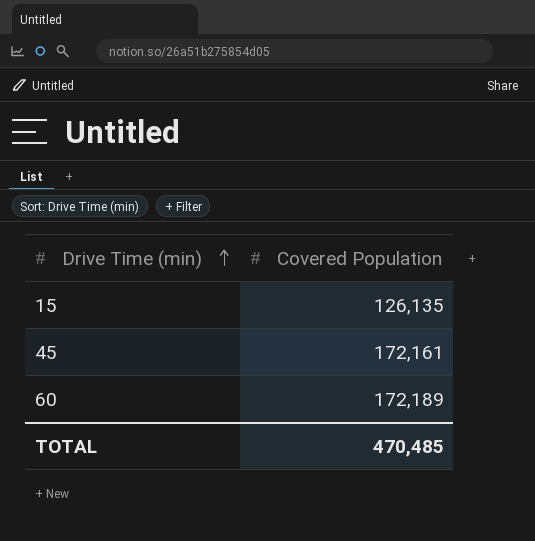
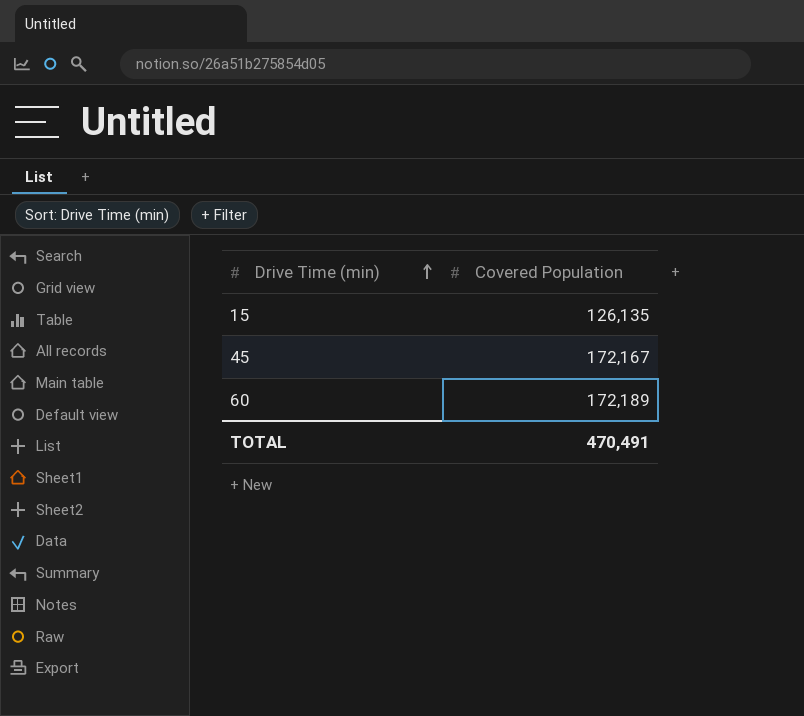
45 | Covered Population: 172,161 -> 172,167
TOTAL | Covered Population: 470,485 -> 470,491

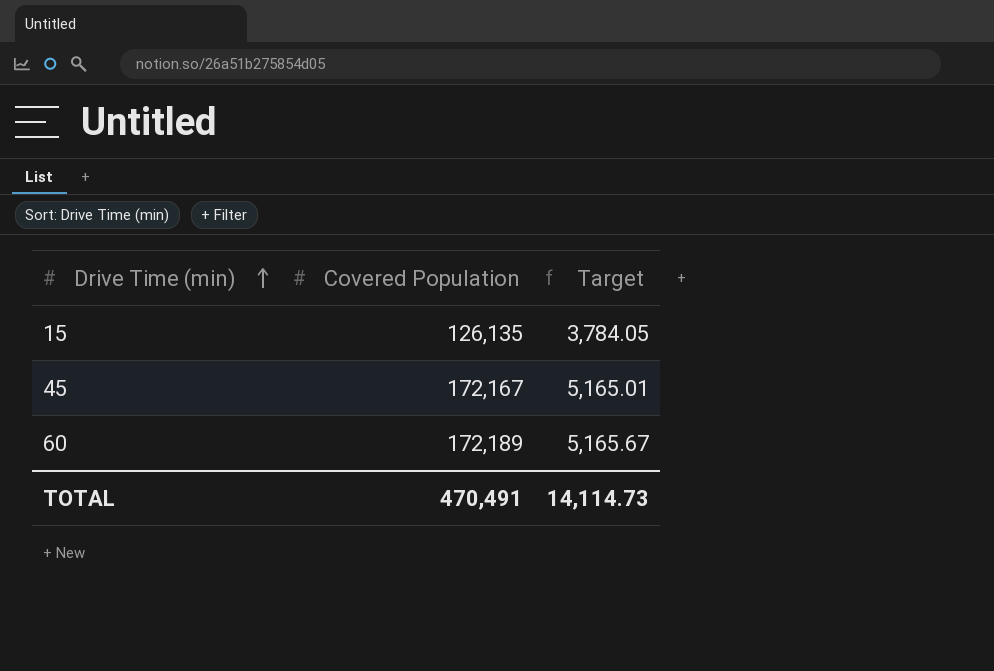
column Target | formula: none -> [Covered Population] * 0.03

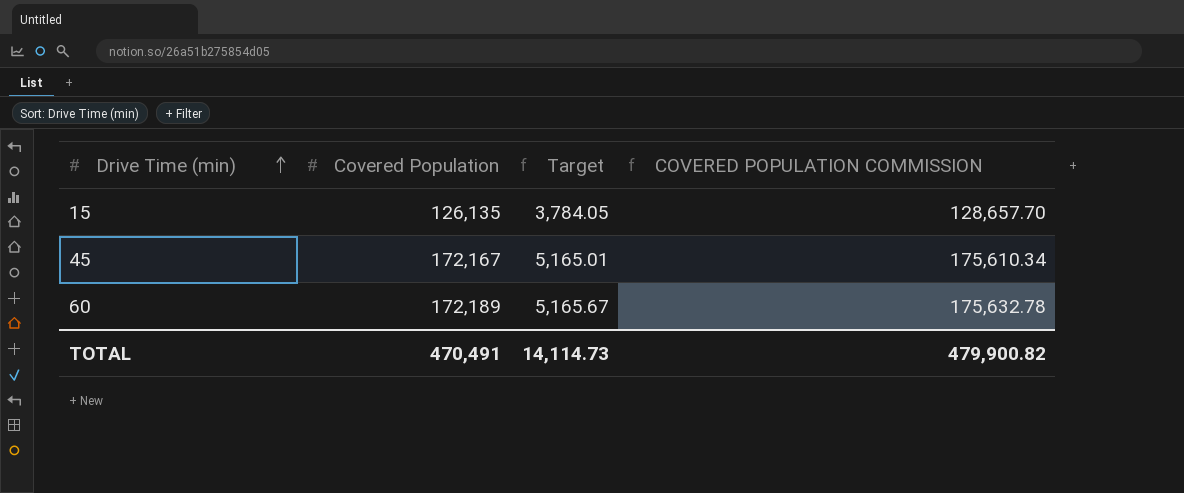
column COVERED POPULATION COMMISSION | formula: none -> [Covered Population] * 1.02

